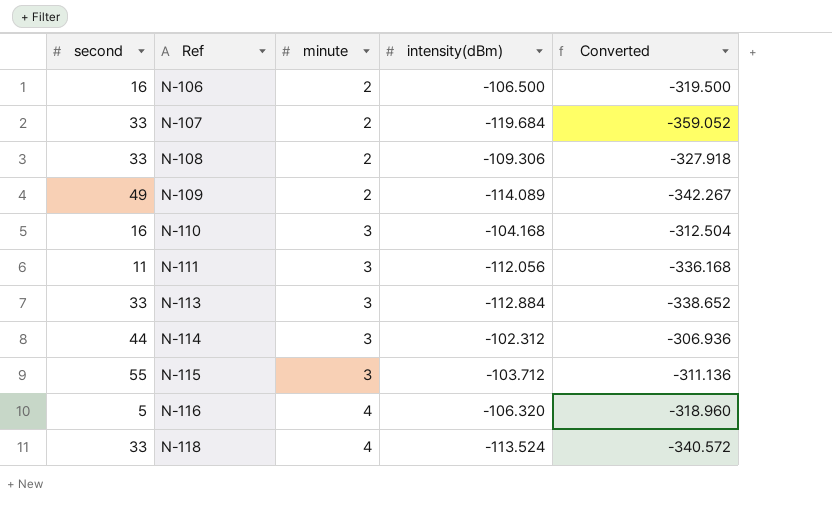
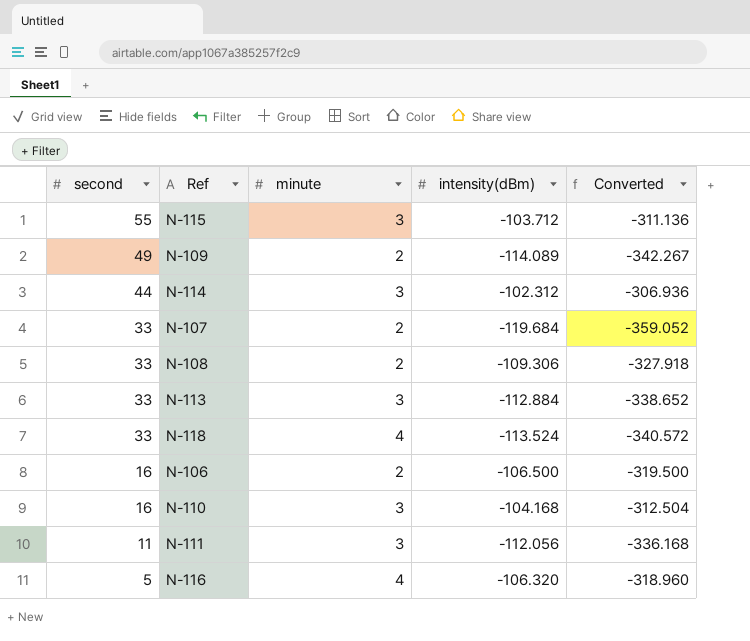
row order: Ref ascending -> second descending

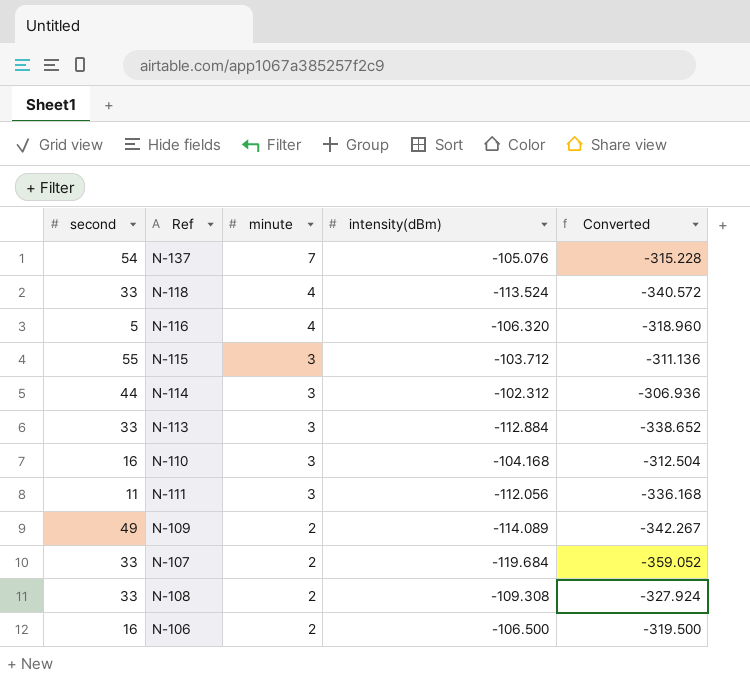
row order: second descending -> minute descending
row N-137: none -> 54 | 7 | -105.076 | -315.228
N-108 | intensity(dBm): -109.306 -> -109.308
N-108 | Converted: -327.918 -> -327.924

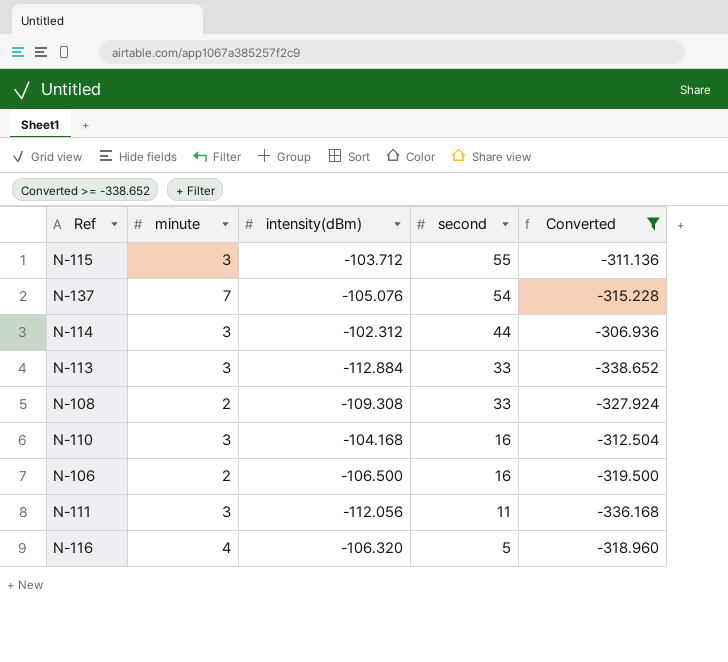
filter: none -> Converted >= -338.652
row order: minute descending -> second descending
column second | position: 1 -> 4

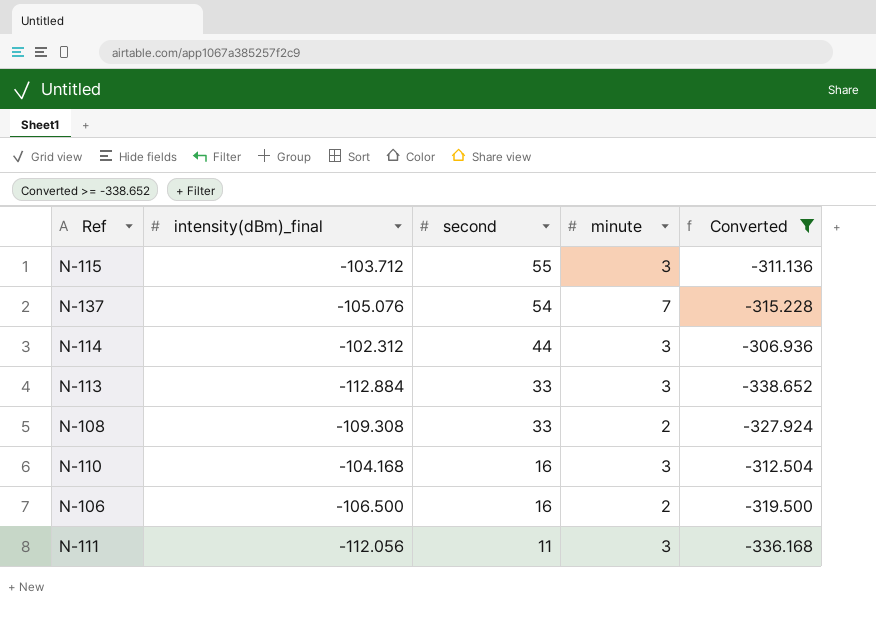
column name: intensity(dBm) -> intensity(dBm)_final
column minute | position: 2 -> 4
row N-116: 4 | -106.320 | 5 | -318.960 -> none

